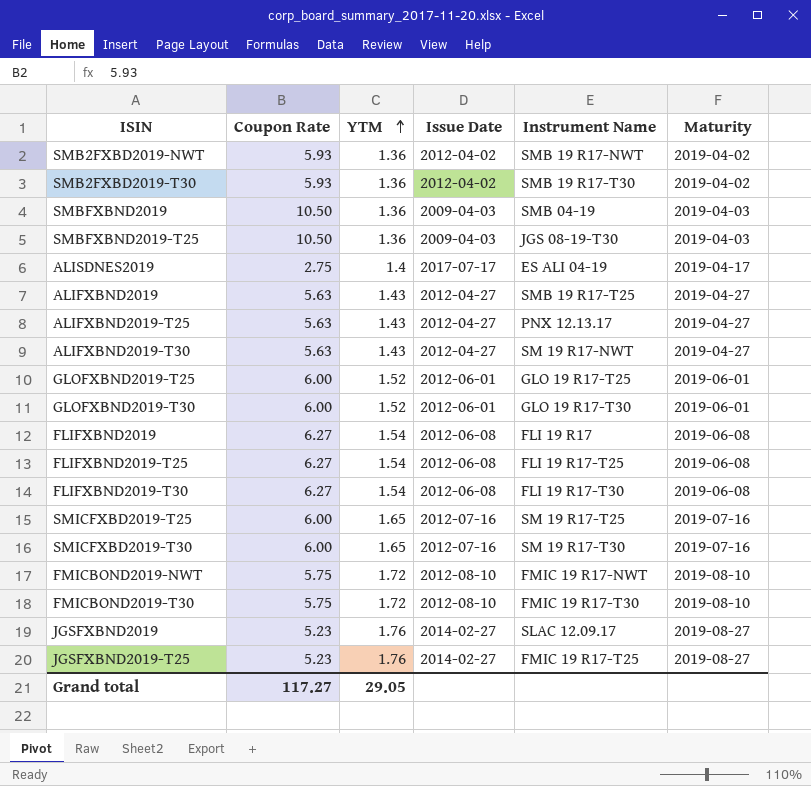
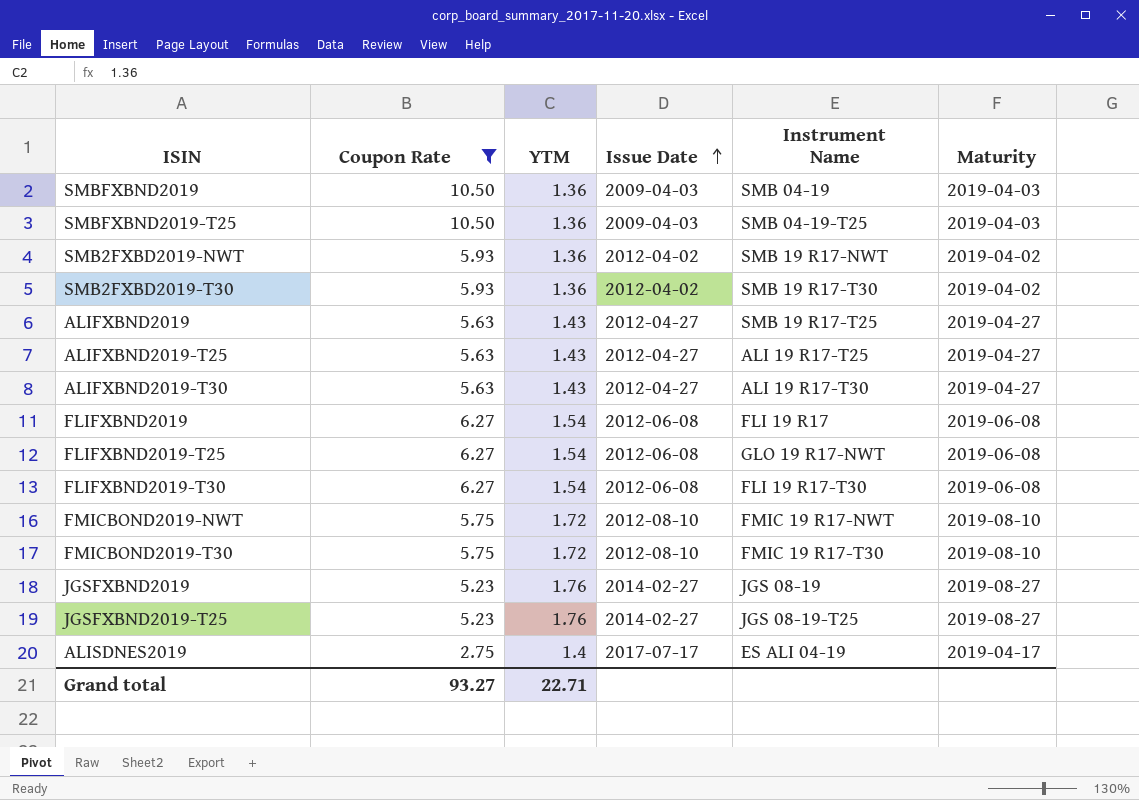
filter: none -> Coupon Rate != 6.00
row order: YTM ascending -> Issue Date ascending
SMBFXBND2019-T25 | Instrument Name: JGS 08-19-T30 -> SMB 04-19-T25
ALIFXBND2019-T25 | Instrument Name: PNX 12.13.17 -> ALI 19 R17-T25
ALIFXBND2019-T30 | Instrument Name: SM 19 R17-NWT -> ALI 19 R17-T30
FLIFXBND2019-T25 | Instrument Name: FLI 19 R17-T25 -> GLO 19 R17-NWT
JGSFXBND2019 | Instrument Name: SLAC 12.09.17 -> JGS 08-19
JGSFXBND2019-T25 | Instrument Name: FMIC 19 R17-T25 -> JGS 08-19-T25
Grand total | Coupon Rate: 117.27 -> 93.27
Grand total | YTM: 29.05 -> 22.71

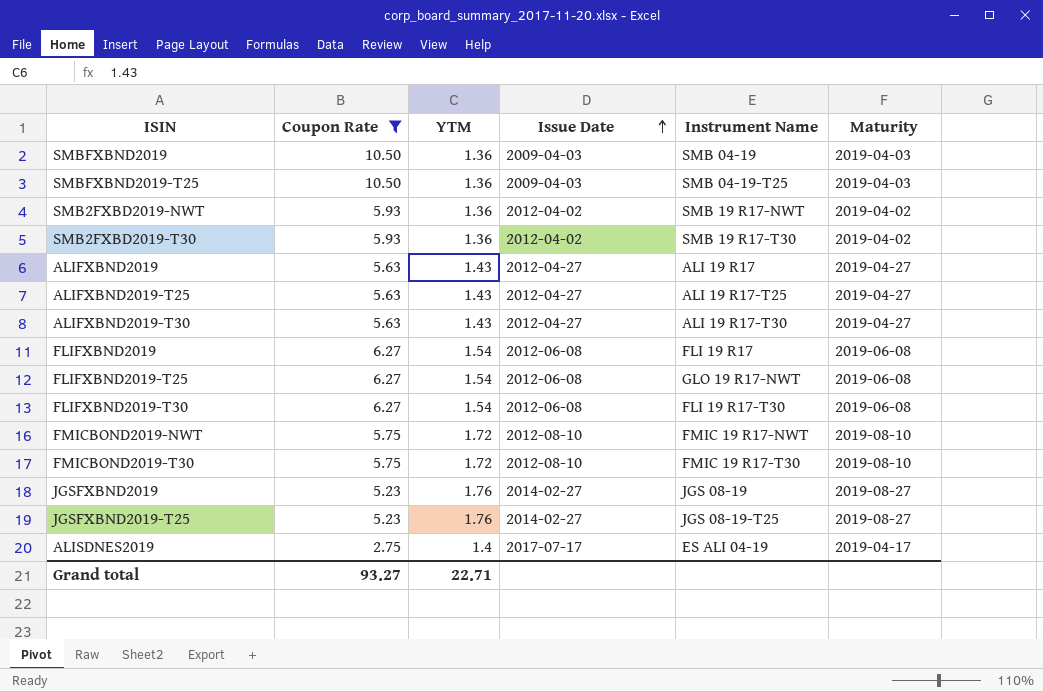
ALIFXBND2019 | Instrument Name: SMB 19 R17-T25 -> ALI 19 R17

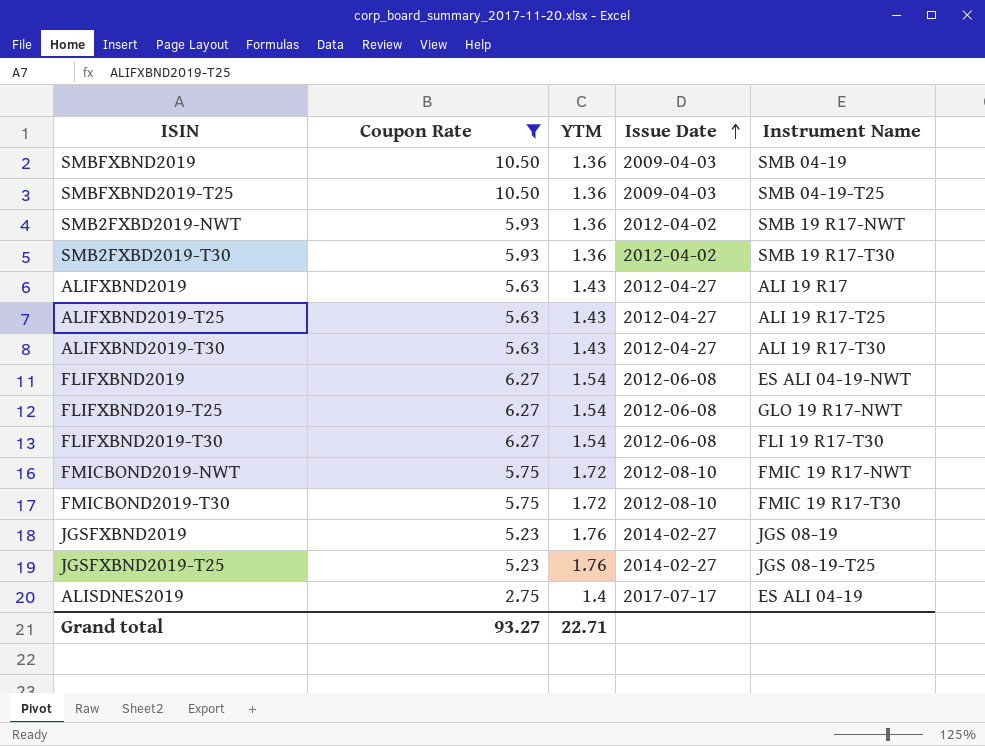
column Maturity | position: 6 -> none
FLIFXBND2019 | Instrument Name: FLI 19 R17 -> ES ALI 04-19-NWT

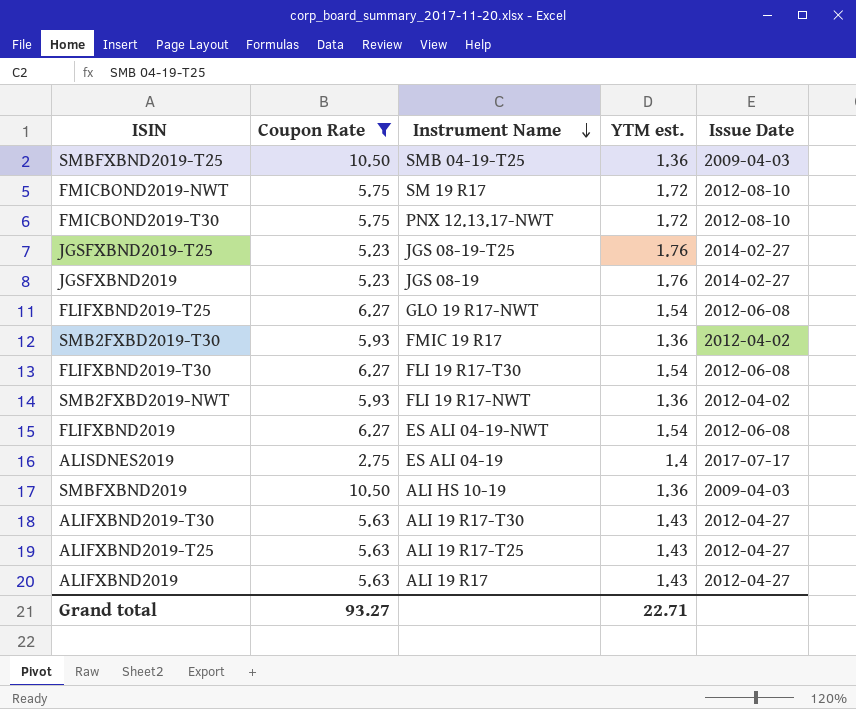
row order: Issue Date ascending -> Instrument Name descending
column Instrument Name | position: 5 -> 3
column name: YTM -> YTM est.
FMICBOND2019-NWT | Instrument Name: FMIC 19 R17-NWT -> SM 19 R17
FMICBOND2019-T30 | Instrument Name: FMIC 19 R17-T30 -> PNX 12.13.17-NWT
SMB2FXBD2019-T30 | Instrument Name: SMB 19 R17-T30 -> FMIC 19 R17
SMB2FXBD2019-NWT | Instrument Name: SMB 19 R17-NWT -> FLI 19 R17-NWT
SMBFXBND2019 | Instrument Name: SMB 04-19 -> ALI HS 10-19

